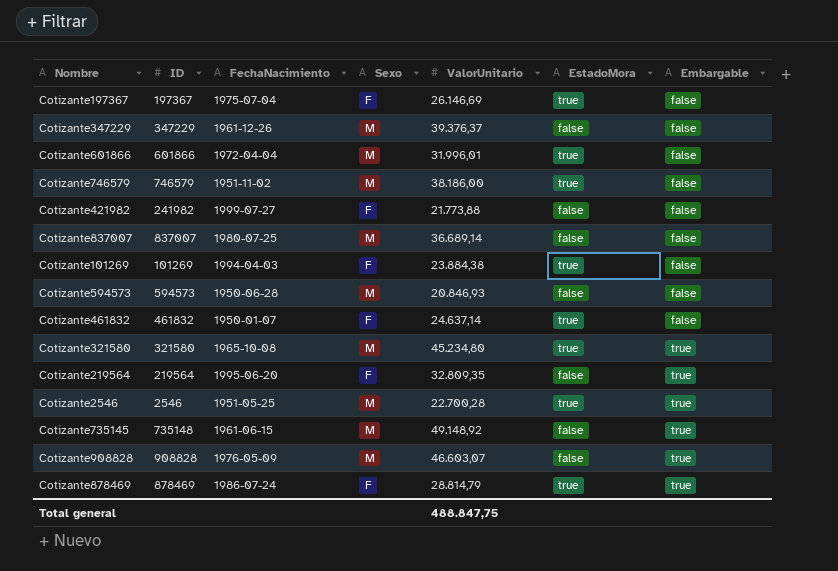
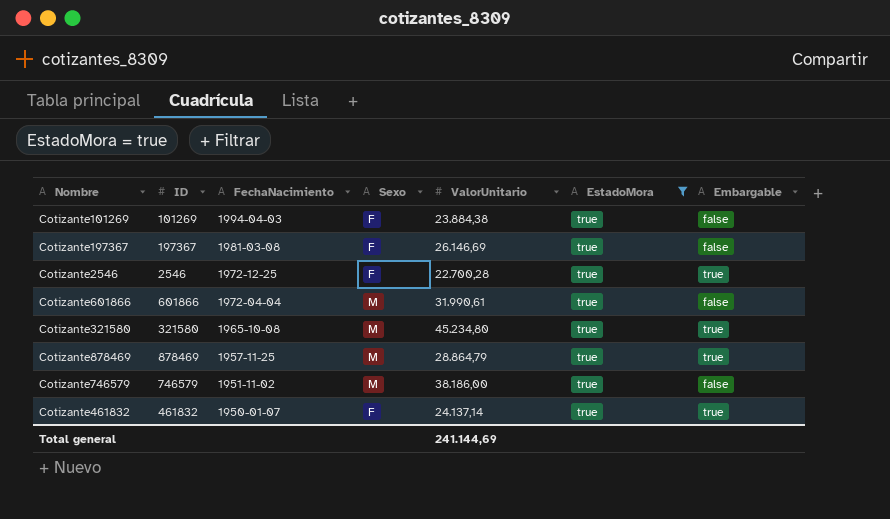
filter: none -> EstadoMora = true
row order: Embargable ascending -> FechaNacimiento descending
Cotizante197367 | FechaNacimiento: 1975-07-04 -> 1981-03-08
Cotizante2546 | FechaNacimiento: 1951-05-25 -> 1972-12-25
Cotizante2546 | Sexo: M -> F
Cotizante601866 | ValorUnitario: 31.996,01 -> 31.990,61
Cotizante878469 | FechaNacimiento: 1986-07-24 -> 1957-11-25
Cotizante878469 | Sexo: F -> M
Cotizante878469 | ValorUnitario: 28.814,79 -> 28.864,79
Cotizante461832 | ValorUnitario: 24.637,14 -> 24.137,14
Cotizante461832 | Embargable: false -> true
Total general | ValorUnitario: 488.847,75 -> 241.144,69

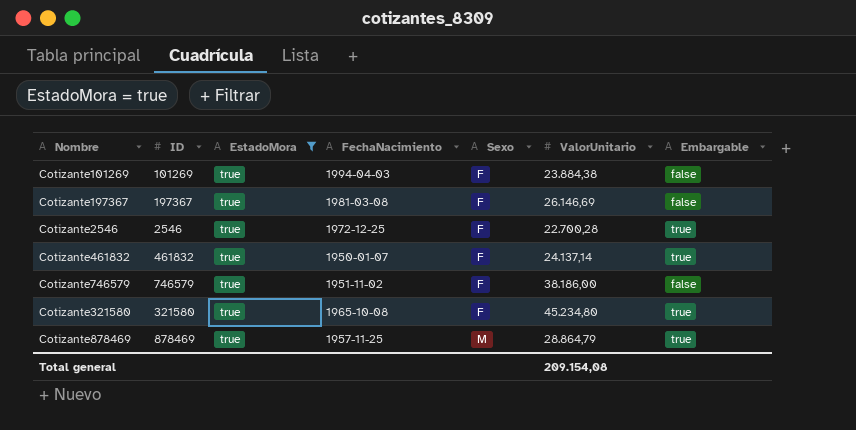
row order: FechaNacimiento descending -> Sexo ascending
column EstadoMora | position: 6 -> 3
row Cotizante601866: 601866 | 1972-04-04 | M | 31.990,61 | true | false -> none
Cotizante746579 | Sexo: M -> F
Cotizante321580 | Sexo: M -> F
Total general | ValorUnitario: 241.144,69 -> 209.154,08

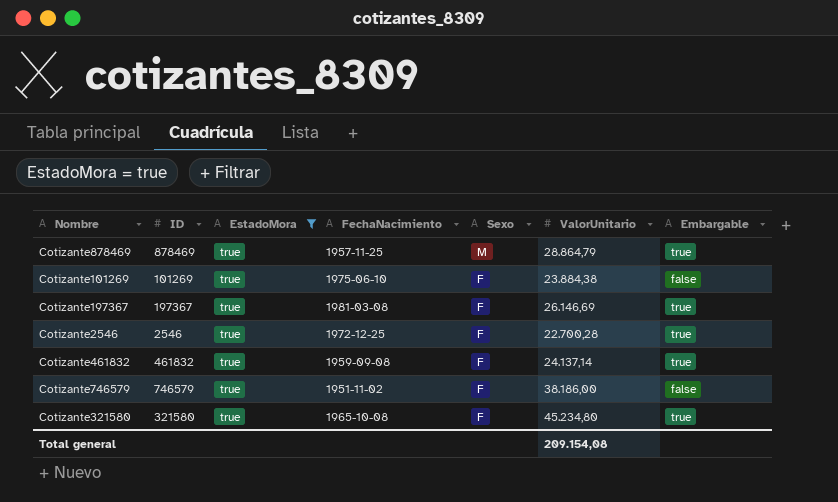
row order: Sexo ascending -> Sexo descending
Cotizante101269 | FechaNacimiento: 1994-04-03 -> 1975-06-10
Cotizante197367 | Embargable: false -> true
Cotizante461832 | FechaNacimiento: 1950-01-07 -> 1959-09-08

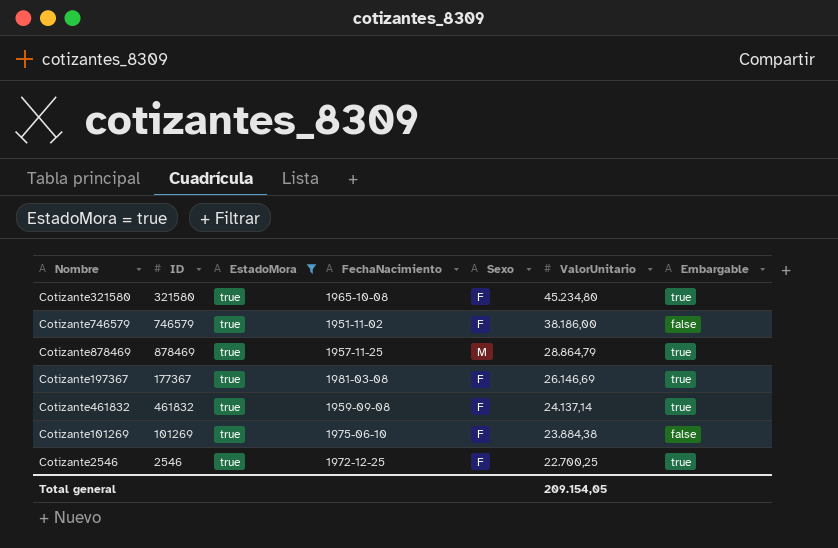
row order: Sexo descending -> ValorUnitario descending
Cotizante197367 | ID: 197367 -> 177367
Cotizante2546 | ValorUnitario: 22.700,28 -> 22.700,25
Total general | ValorUnitario: 209.154,08 -> 209.154,05

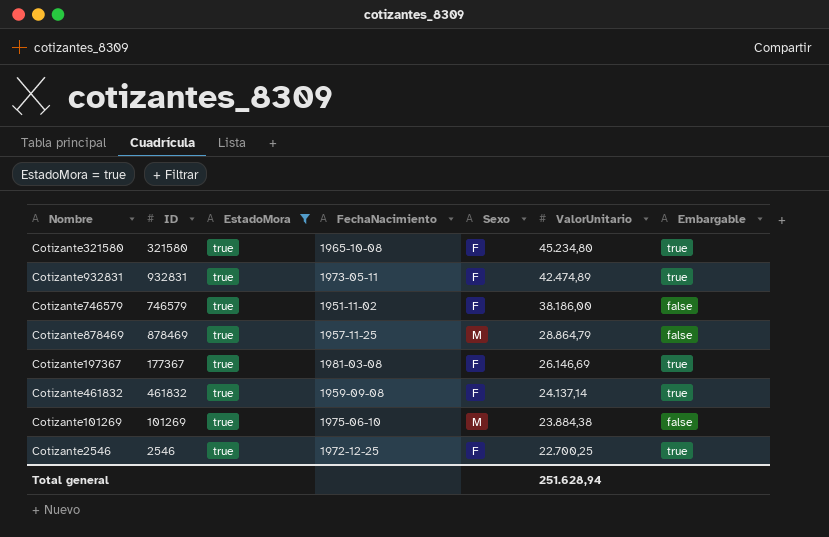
row Cotizante932831: none -> 932831 | true | 1973-05-11 | F | 42.474,89 | true
Cotizante878469 | Embargable: true -> false
Cotizante101269 | Sexo: F -> M
Total general | ValorUnitario: 209.154,05 -> 251.628,94

